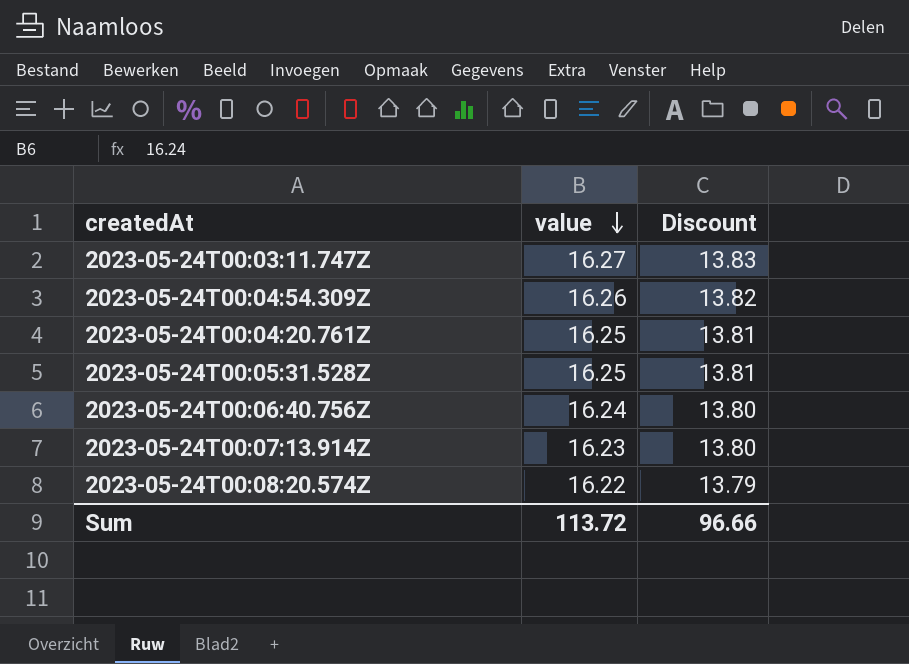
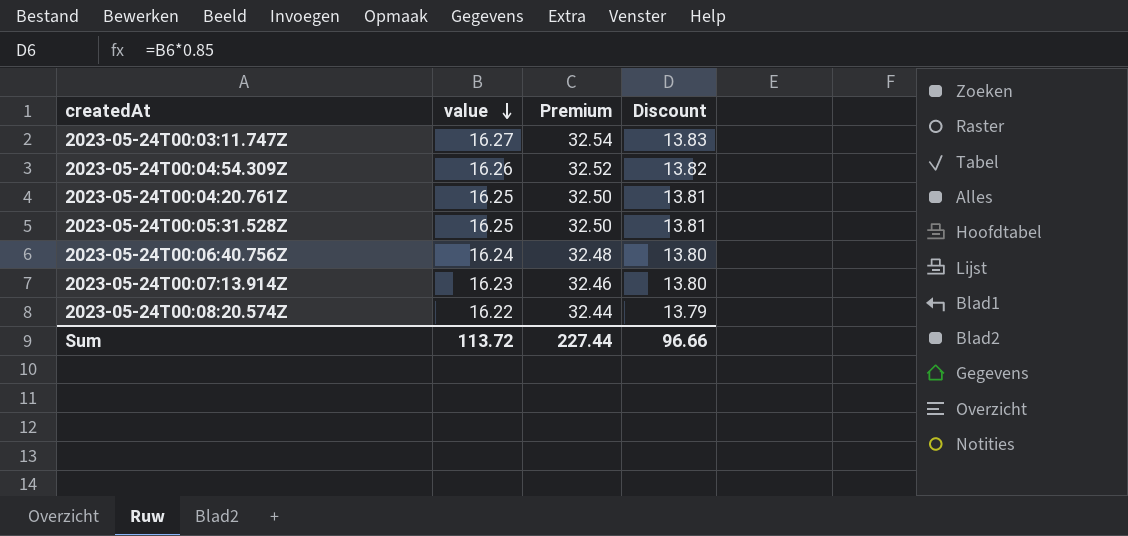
column Premium | formula: none -> [value] * 2

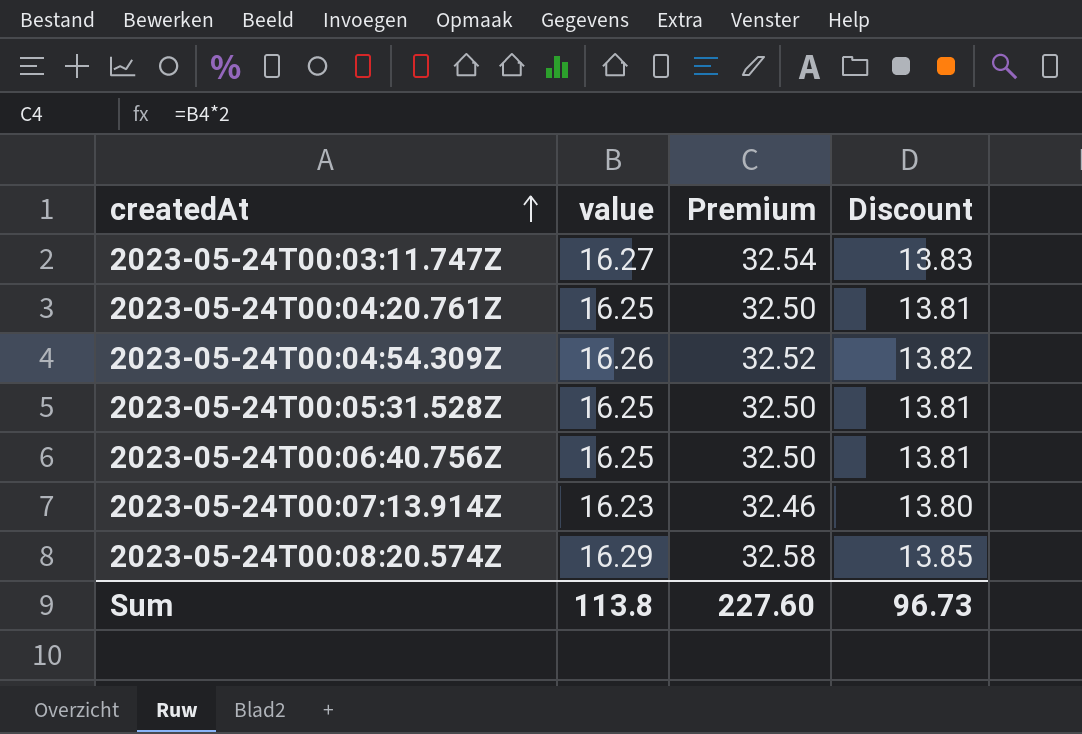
row order: value descending -> createdAt ascending
2023-05-24T00:06:40.756Z | value: 16.24 -> 16.25
2023-05-24T00:06:40.756Z | Premium: 32.48 -> 32.50
2023-05-24T00:06:40.756Z | Discount: 13.80 -> 13.81
2023-05-24T00:08:20.574Z | value: 16.22 -> 16.29
2023-05-24T00:08:20.574Z | Premium: 32.44 -> 32.58
2023-05-24T00:08:20.574Z | Discount: 13.79 -> 13.85
Sum | value: 113.72 -> 113.8
Sum | Premium: 227.44 -> 227.60
Sum | Discount: 96.66 -> 96.73

